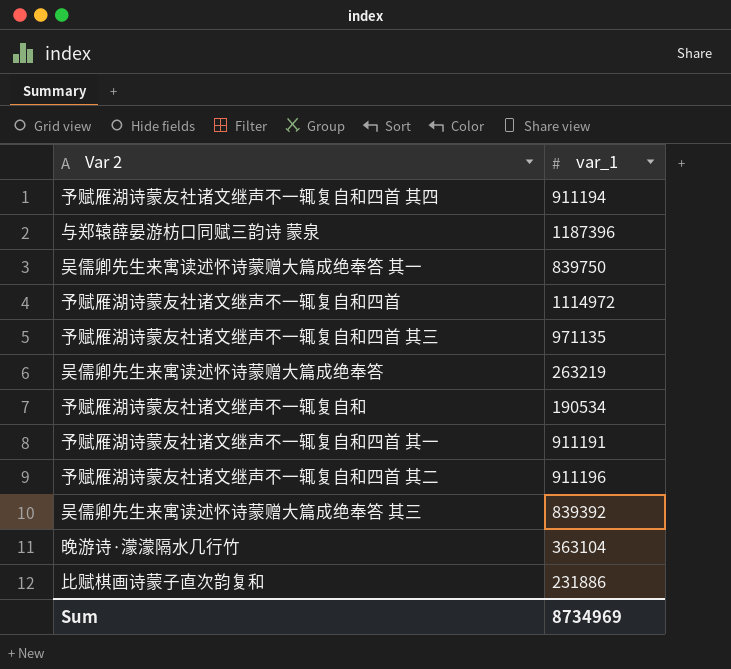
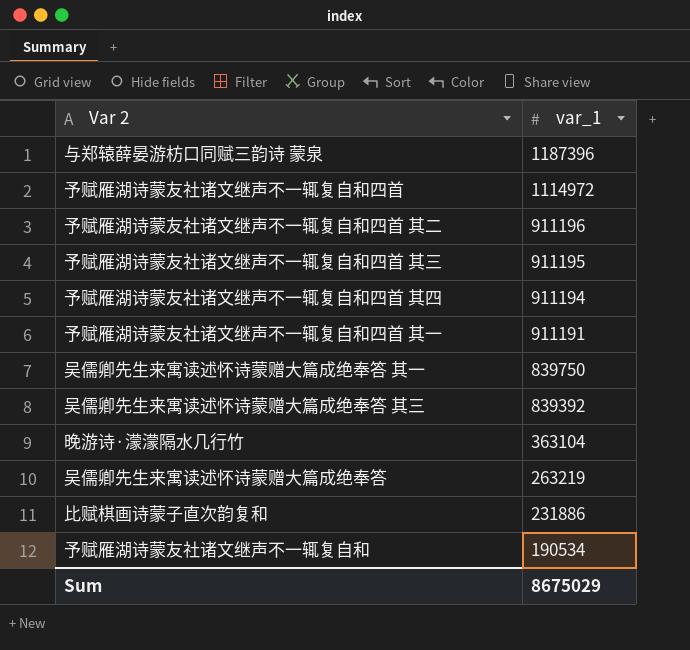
row order: none -> var_1 descending
予赋雁湖诗蒙友社诸文继声不一辄复自和四首 其三 | var_1: 971135 -> 911195
Sum | var_1: 8734969 -> 8675029

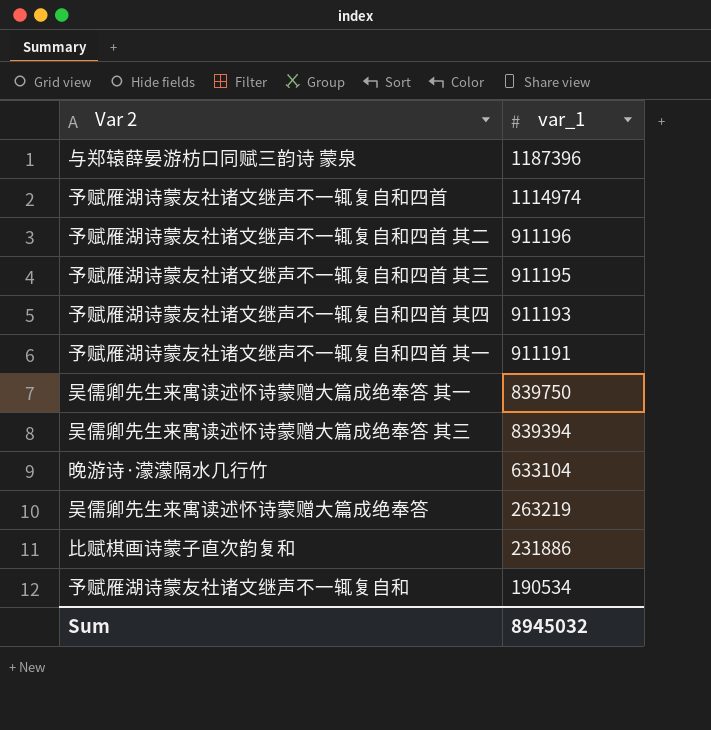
予赋雁湖诗蒙友社诸文继声不一辄复自和四首 | var_1: 1114972 -> 1114974
予赋雁湖诗蒙友社诸文继声不一辄复自和四首 其四 | var_1: 911194 -> 911193
吴儒卿先生来寓读述怀诗蒙赠大篇成绝奉答 其三 | var_1: 839392 -> 839394
晚游诗·濛濛隔水几行竹 | var_1: 363104 -> 633104
Sum | var_1: 8675029 -> 8945032

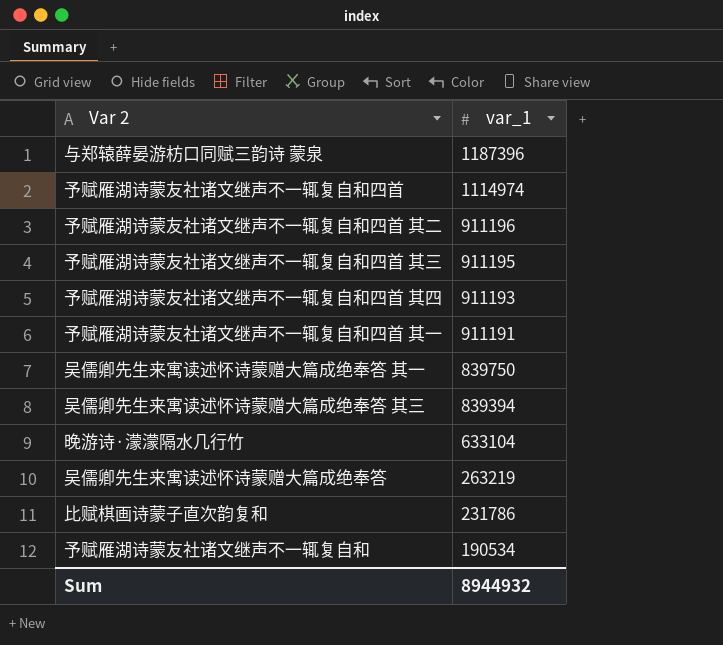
比赋棋画诗蒙子直次韵复和 | var_1: 231886 -> 231786
Sum | var_1: 8945032 -> 8944932

